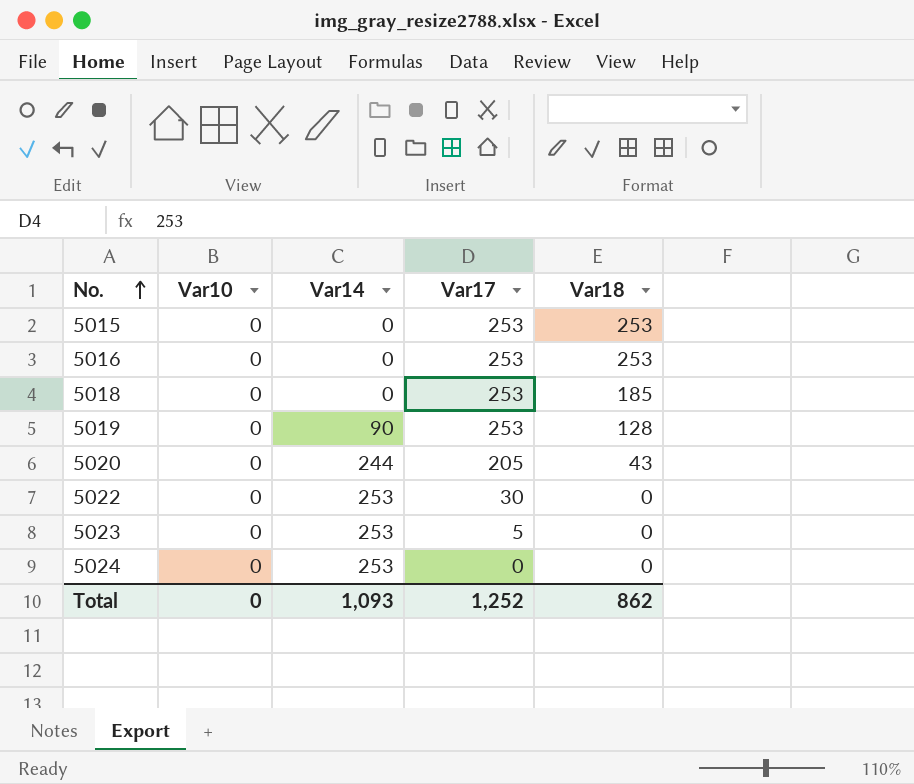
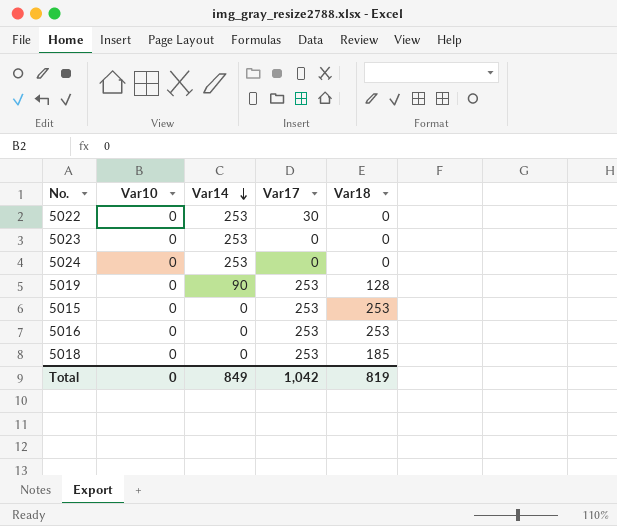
row order: No. ascending -> Var14 descending
row 5020: 0 | 244 | 205 | 43 -> none
5023 | Var17: 5 -> 0
Total | Var14: 1,093 -> 849
Total | Var17: 1,252 -> 1,042
Total | Var18: 862 -> 819

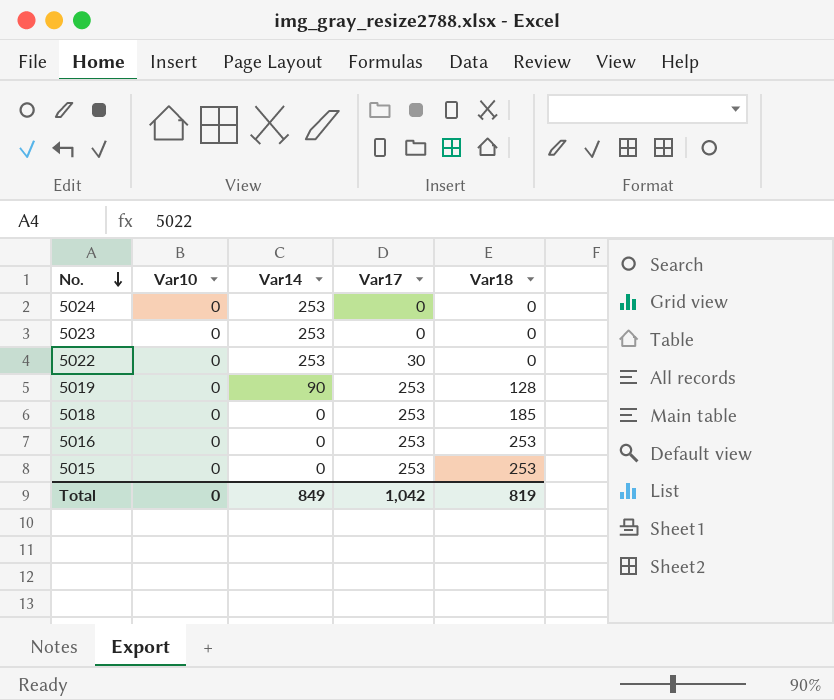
row order: Var14 descending -> No. descending

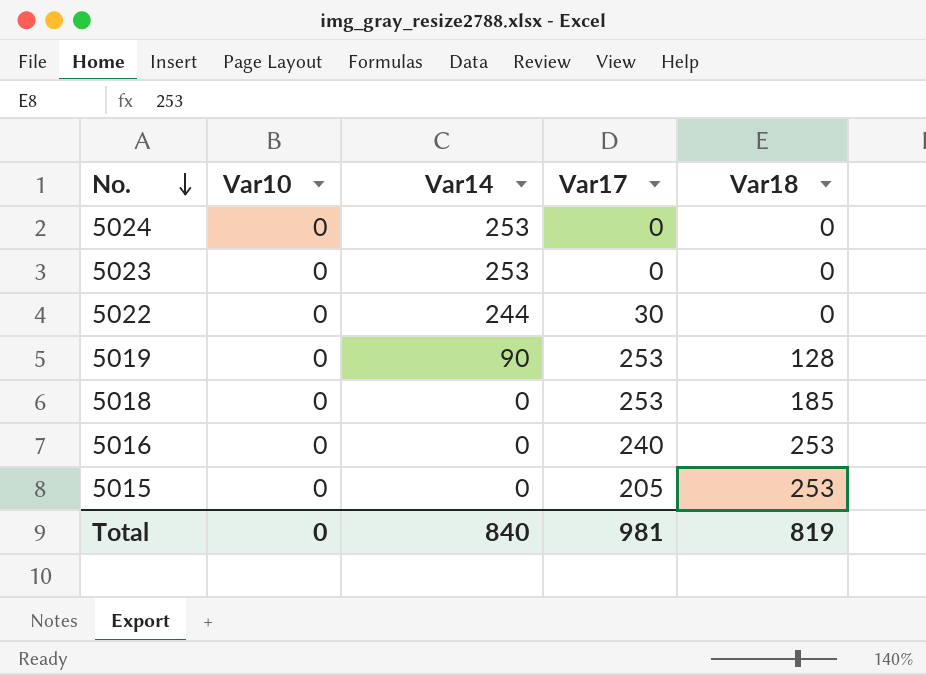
5022 | Var14: 253 -> 244
5016 | Var17: 253 -> 240
5015 | Var17: 253 -> 205
Total | Var14: 849 -> 840
Total | Var17: 1,042 -> 981

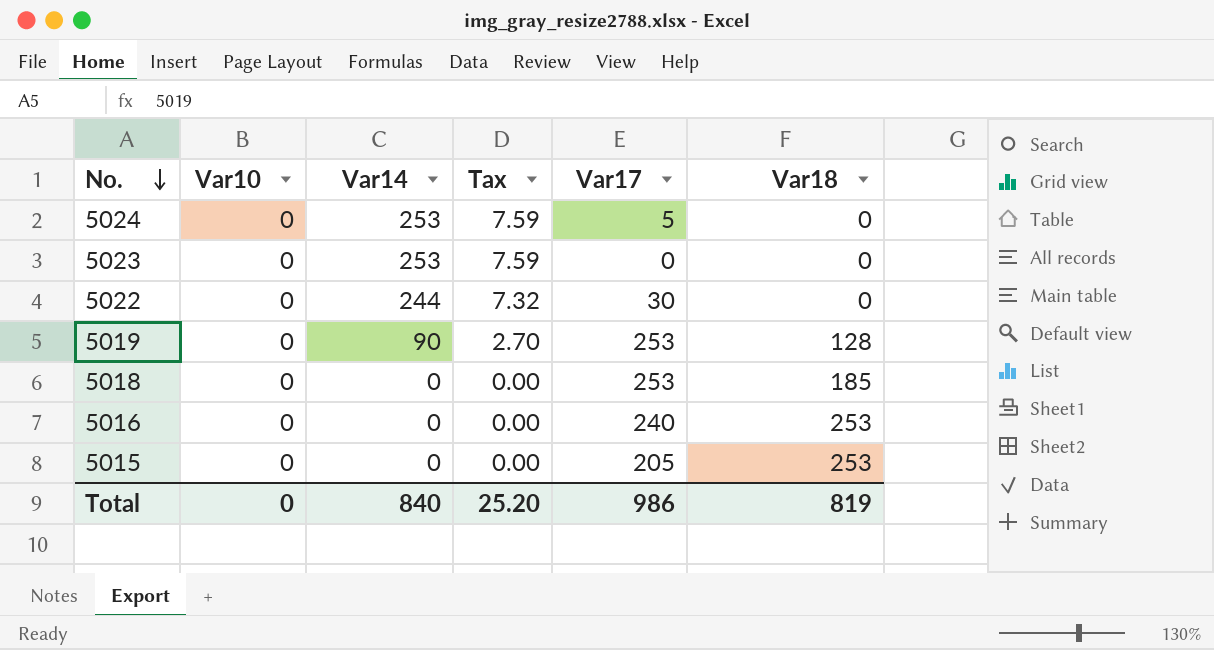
column Tax | formula: none -> [Var14] * 0.03
5024 | Var17: 0 -> 5
Total | Var17: 981 -> 986

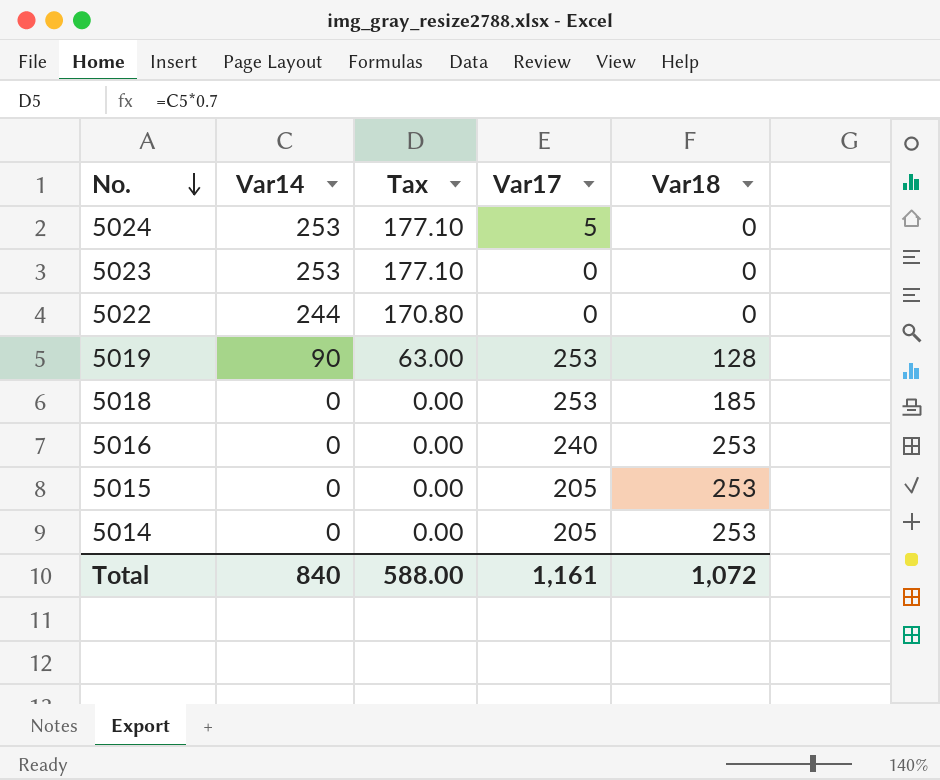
column Var10 | position: 2 -> none
column Tax | formula: [Var14] * 0.03 -> [Var14] * 0.7
5022 | Var17: 30 -> 0
row 5014: none -> 0 | 0.00 | 205 | 253
Total | Tax: 25.20 -> 588.00
Total | Var17: 986 -> 1,161
Total | Var18: 819 -> 1,072

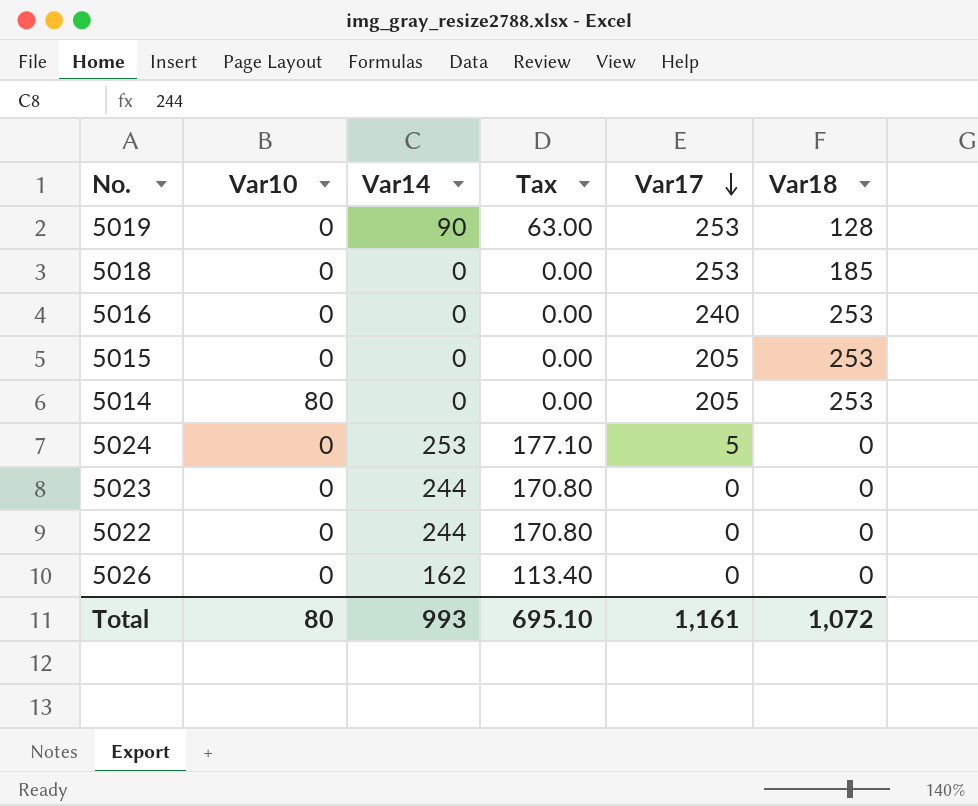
row order: No. descending -> Var17 descending
column Var10 | position: none -> 2
5023 | Var14: 253 -> 244
5023 | Tax: 177.10 -> 170.80
row 5026: none -> 0 | 162 | 113.40 | 0 | 0
Total | Var14: 840 -> 993
Total | Tax: 588.00 -> 695.10

